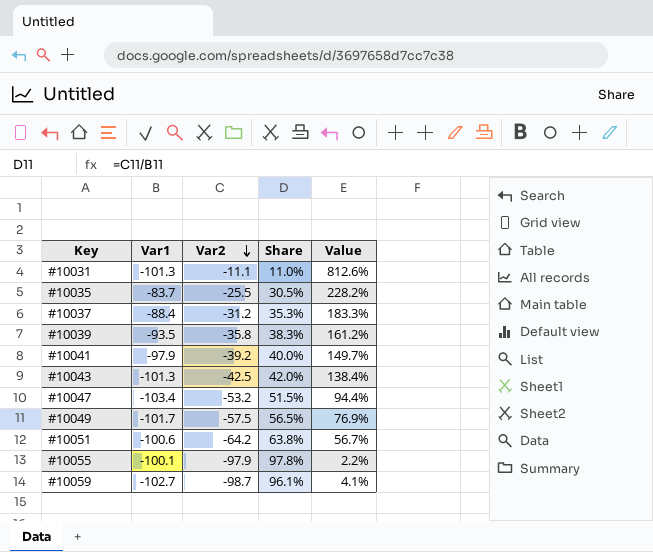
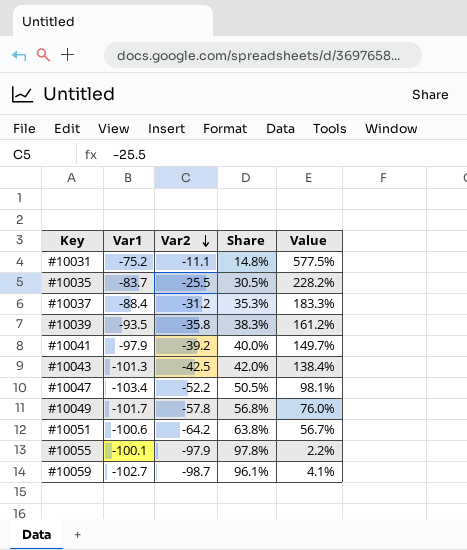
#10031 | Var1: -101.3 -> -75.2
#10031 | Share: 11.0% -> 14.8%
#10031 | Value: 812.6% -> 577.5%
#10047 | Var2: -53.2 -> -52.2
#10047 | Share: 51.5% -> 50.5%
#10047 | Value: 94.4% -> 98.1%
#10049 | Var2: -57.5 -> -57.8
#10049 | Share: 56.5% -> 56.8%
#10049 | Value: 76.9% -> 76.0%

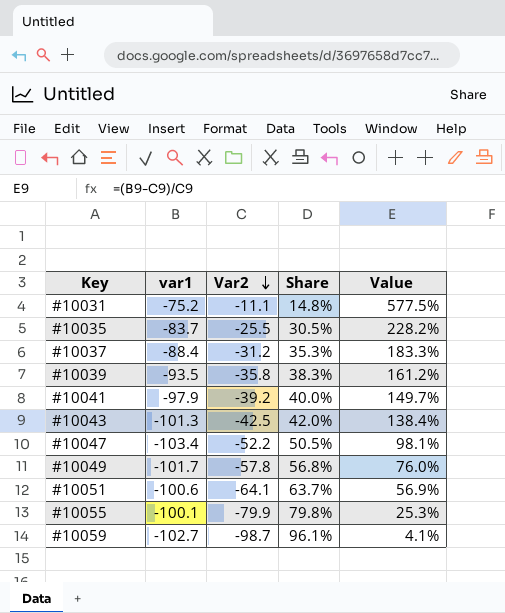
column name: Var1 -> var1
#10051 | Var2: -64.2 -> -64.1
#10051 | Share: 63.8% -> 63.7%
#10051 | Value: 56.7% -> 56.9%
#10055 | Var2: -97.9 -> -79.9
#10055 | Share: 97.8% -> 79.8%
#10055 | Value: 2.2% -> 25.3%

